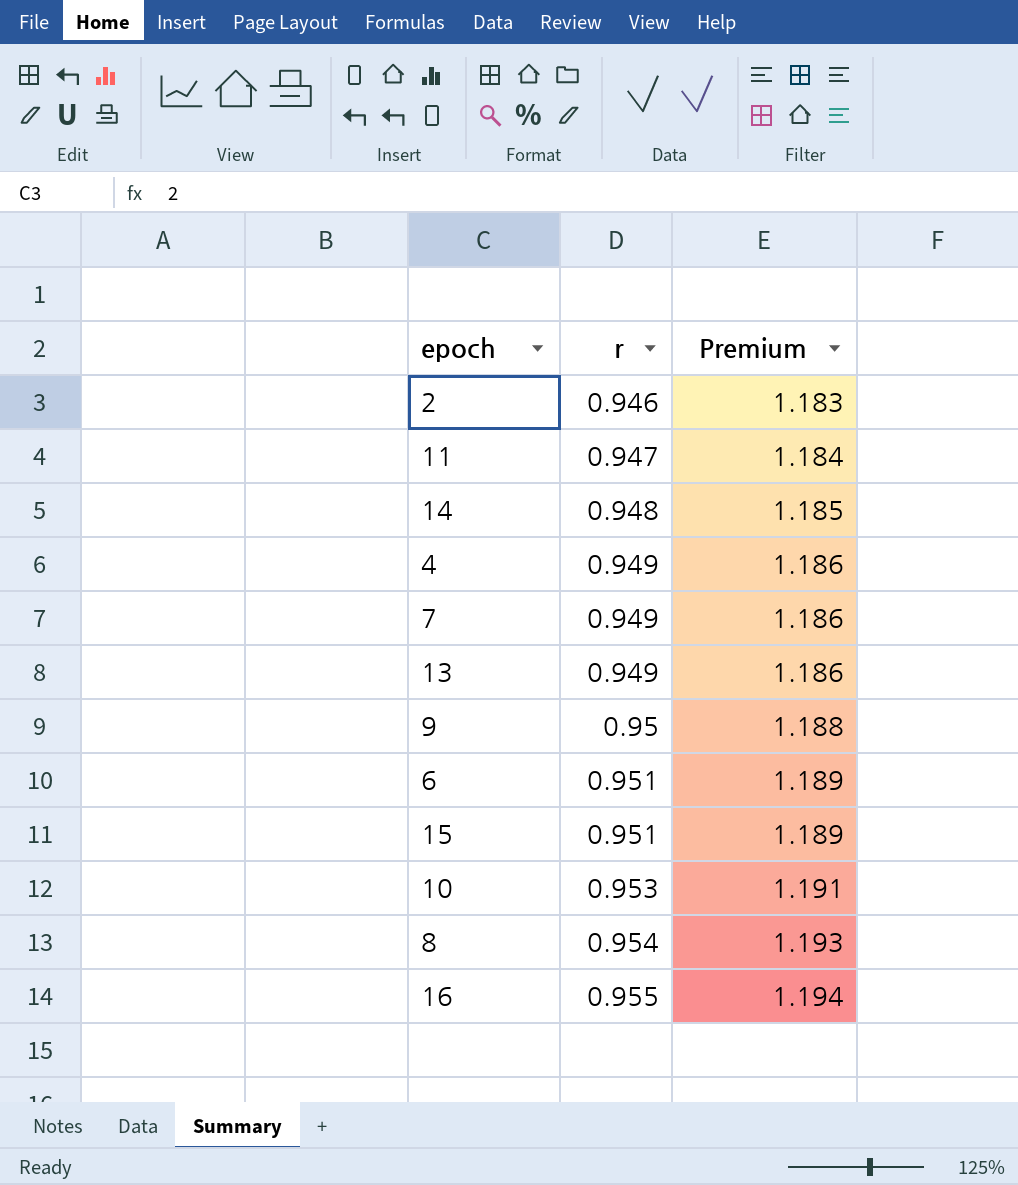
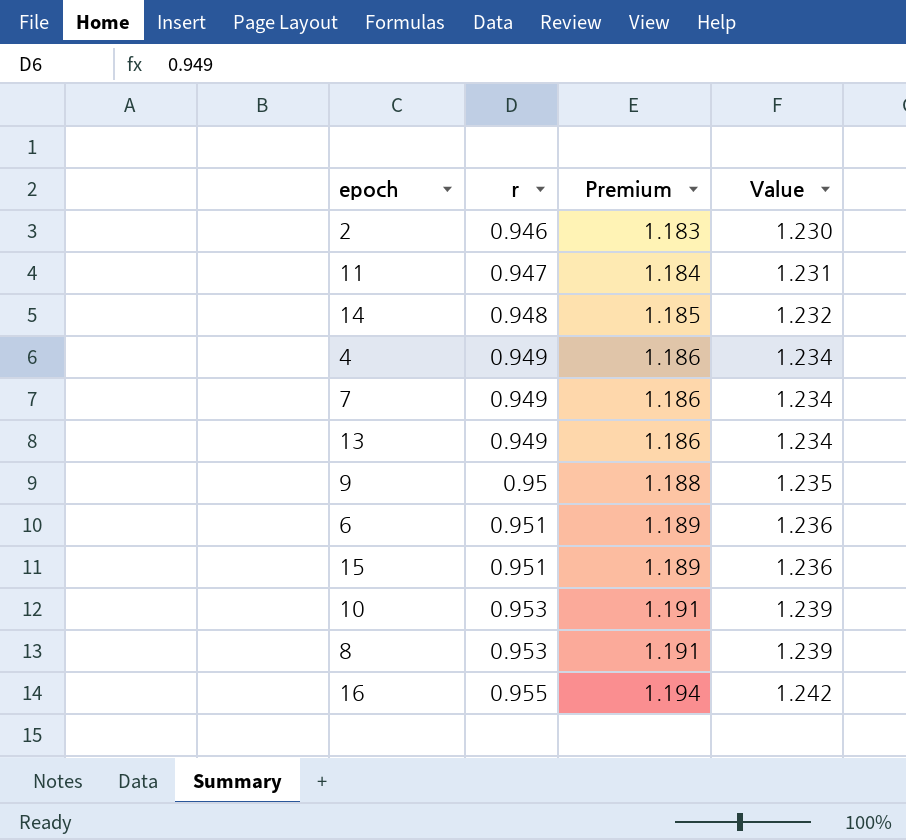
column Value | formula: none -> [r] * 1.3
8 | r: 0.954 -> 0.953
8 | Premium: 1.193 -> 1.191

